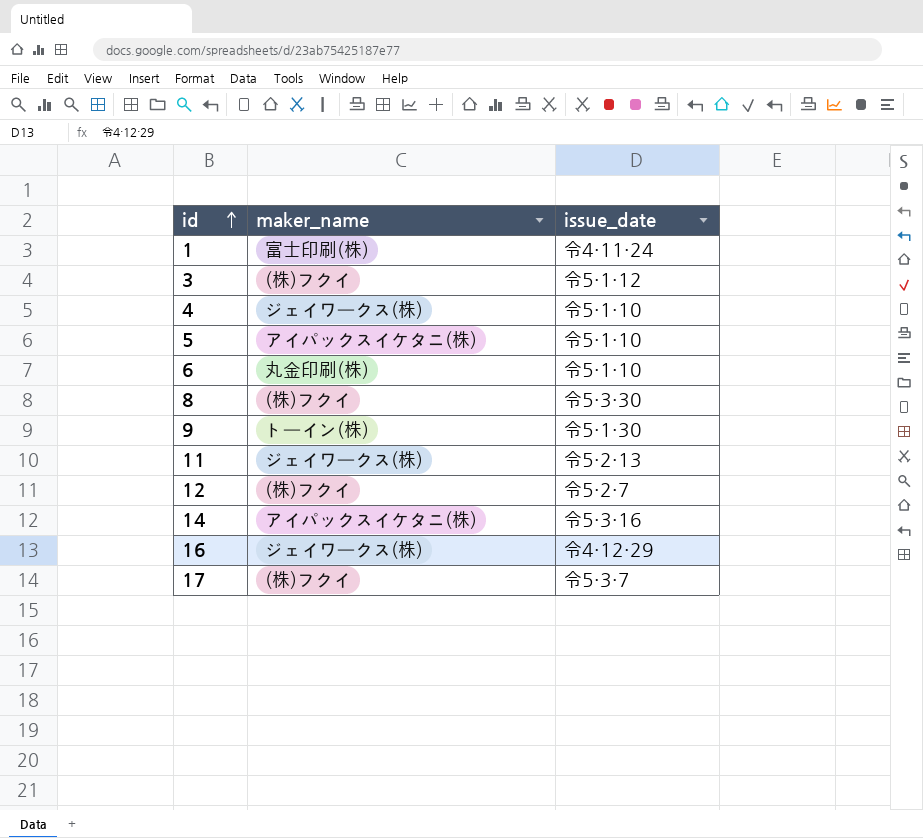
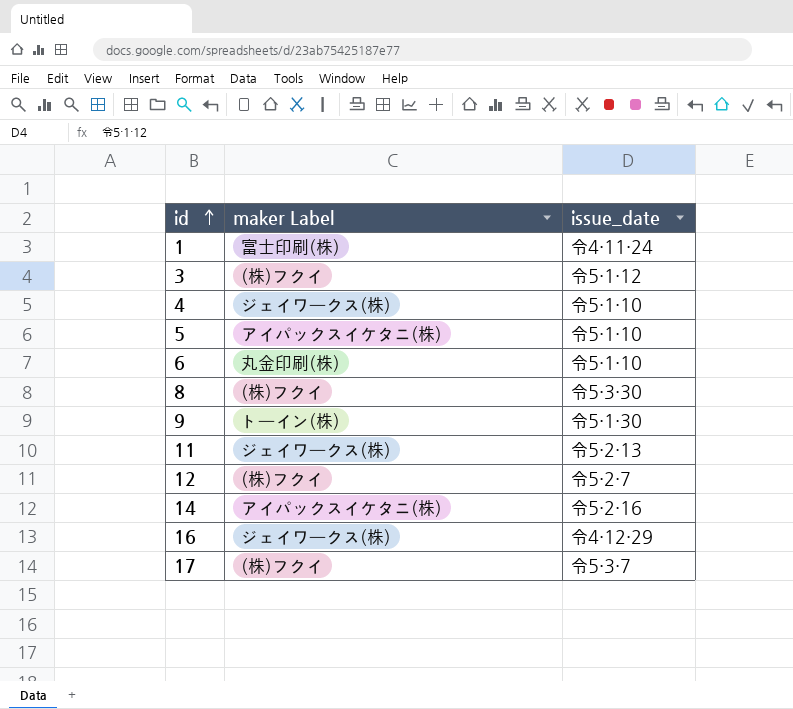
column name: maker_name -> maker Label
14 | issue_date: 令5・3・16 -> 令5・2・16

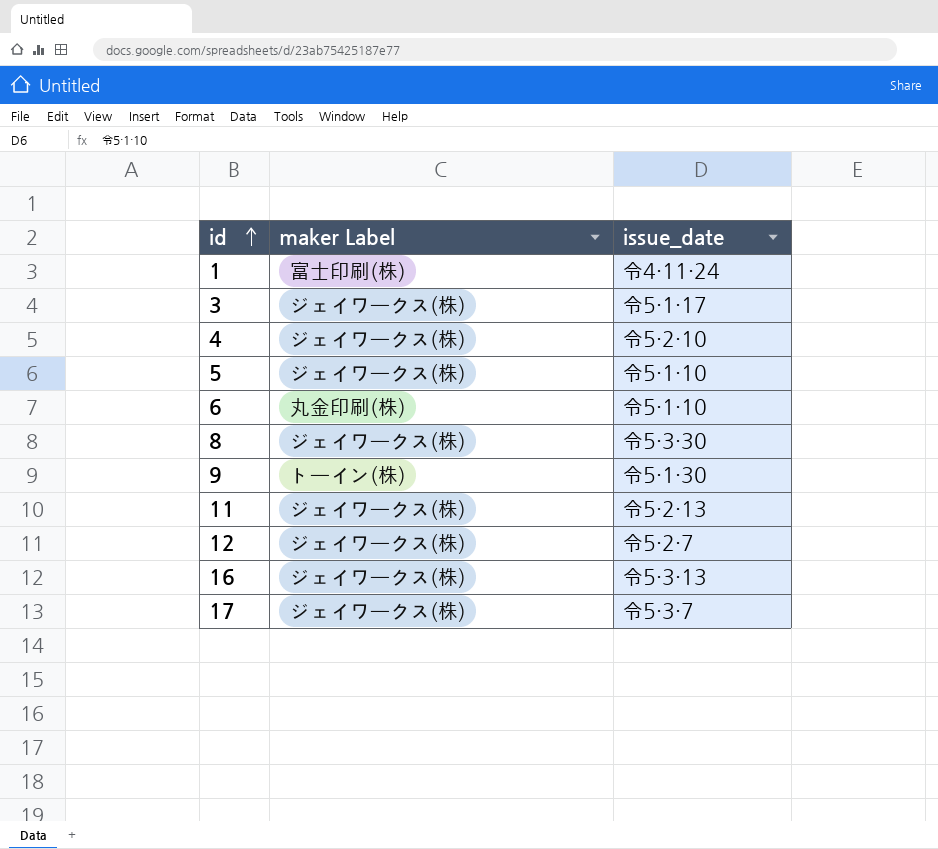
row 14: アイパックスイケタニ(株) | 令5・2・16 -> none
3 | maker Label: (株)フクイ -> ジェイワークス(株)
3 | issue_date: 令5・1・12 -> 令5・1・17
4 | issue_date: 令5・1・10 -> 令5・2・10
5 | maker Label: アイパックスイケタニ(株) -> ジェイワークス(株)
8 | maker Label: (株)フクイ -> ジェイワークス(株)
12 | maker Label: (株)フクイ -> ジェイワークス(株)
16 | issue_date: 令4・12・29 -> 令5・3・13
17 | maker Label: (株)フクイ -> ジェイワークス(株)

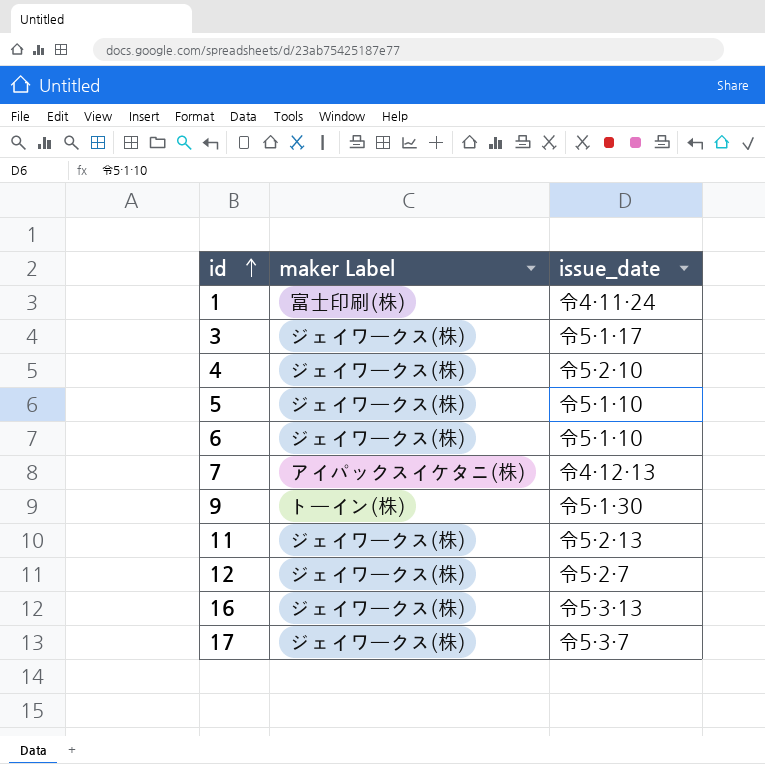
row 8: ジェイワークス(株) | 令5・3・30 -> none
6 | maker Label: 丸金印刷(株) -> ジェイワークス(株)
row 7: none -> アイパックスイケタニ(株) | 令4・12・13

